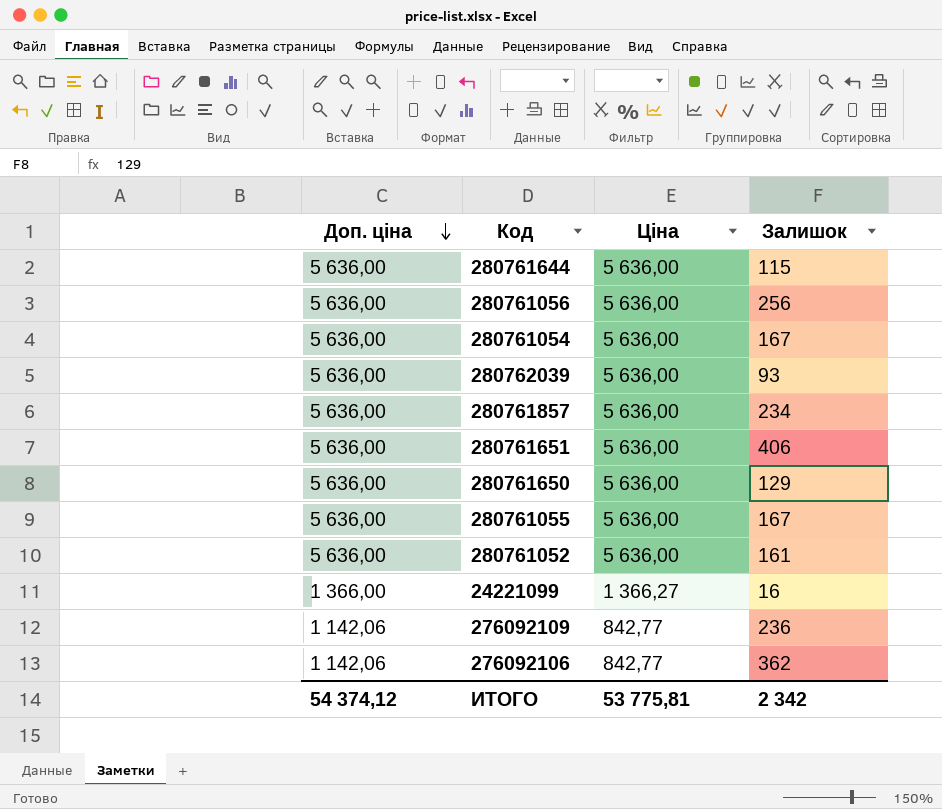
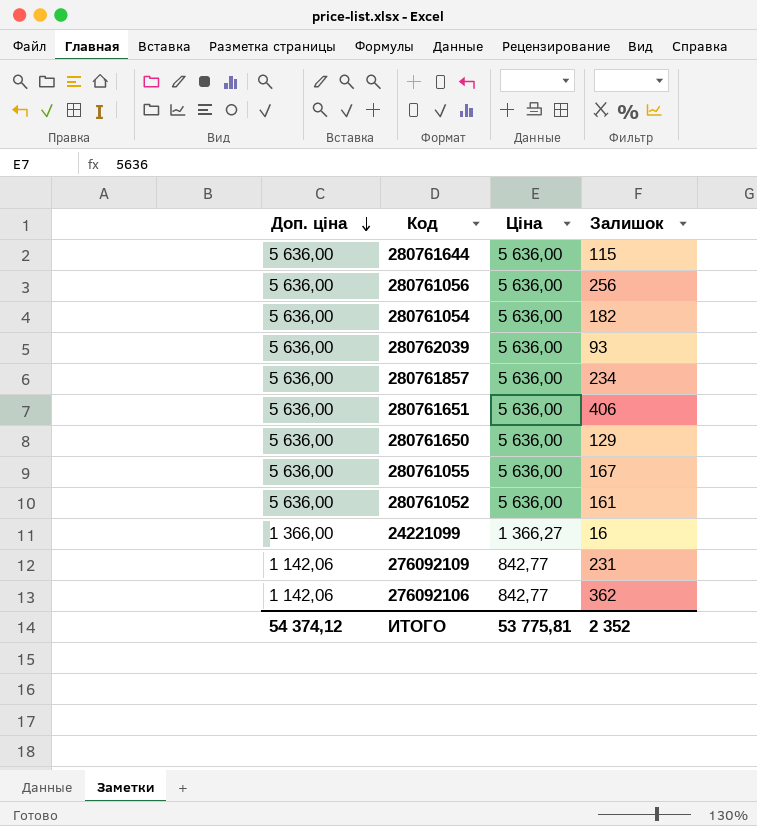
280761054 | Залишок: 167 -> 182
276092109 | Залишок: 236 -> 231
ИТОГО | Залишок: 2 342 -> 2 352

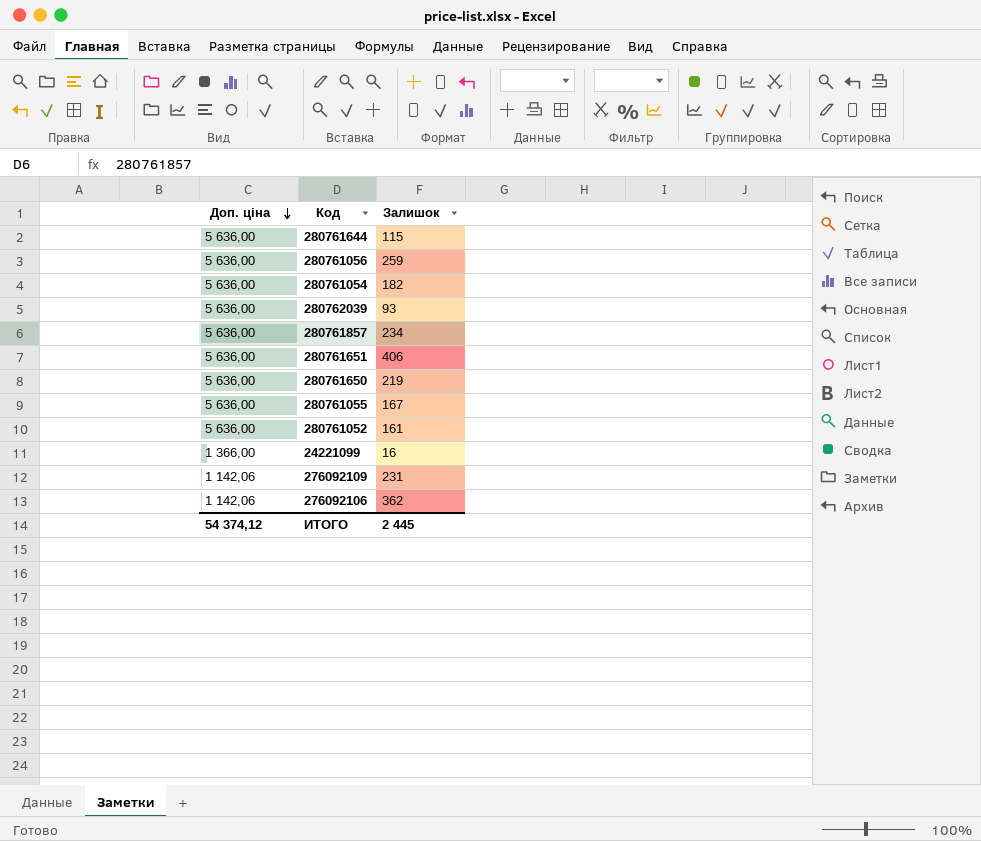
column Ціна | position: 3 -> none
280761056 | Залишок: 256 -> 259
280761650 | Залишок: 129 -> 219
ИТОГО | Залишок: 2 352 -> 2 445

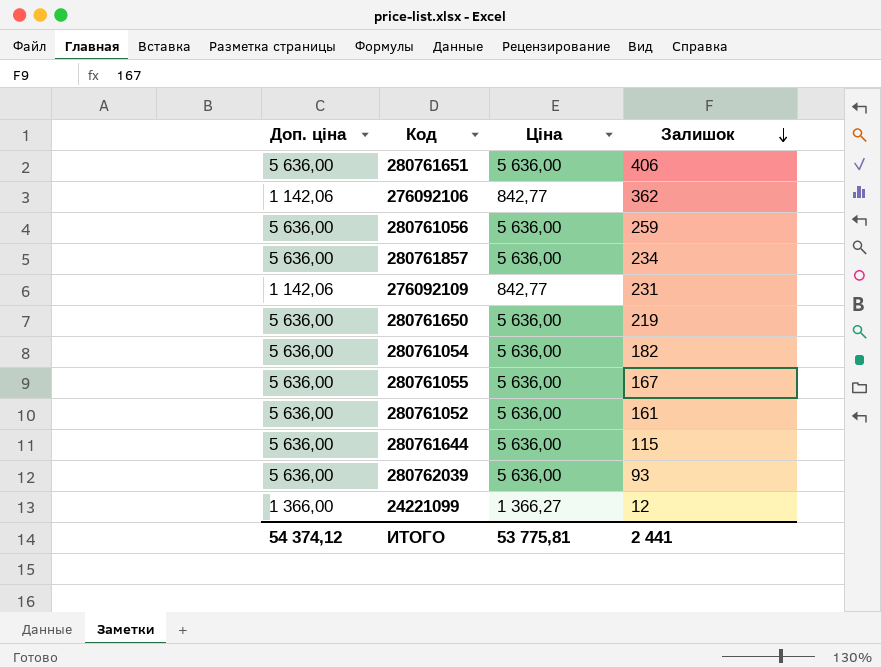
row order: Доп. ціна descending -> Залишок descending
column Ціна | position: none -> 3
24221099 | Залишок: 16 -> 12
ИТОГО | Залишок: 2 445 -> 2 441

